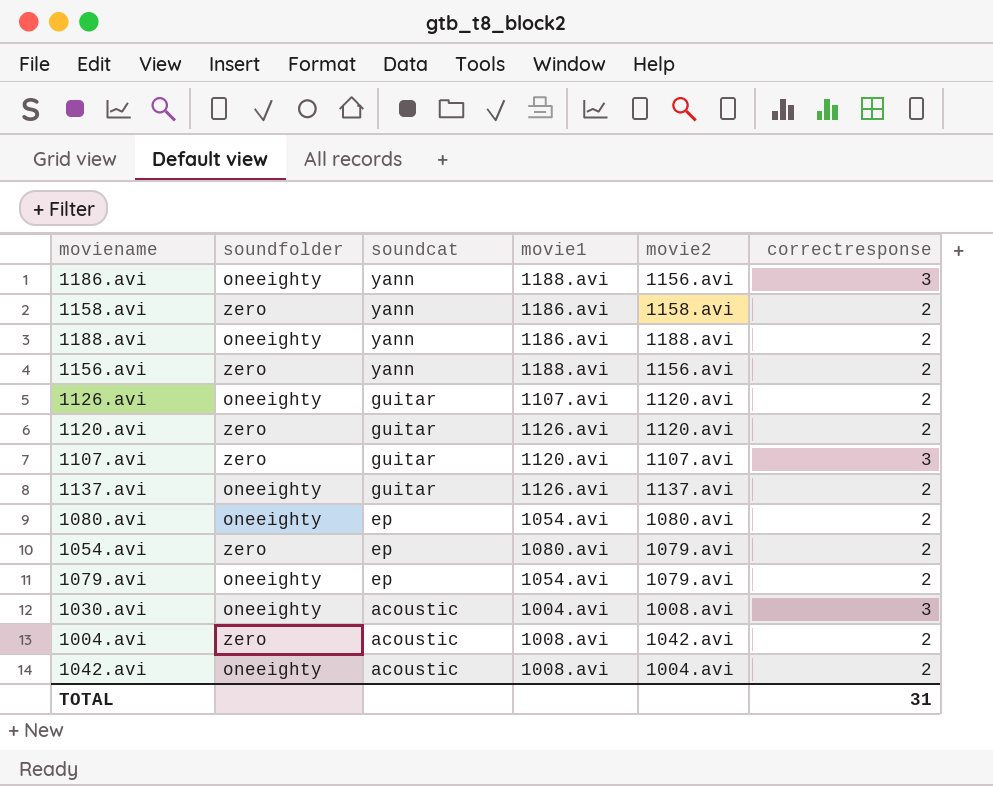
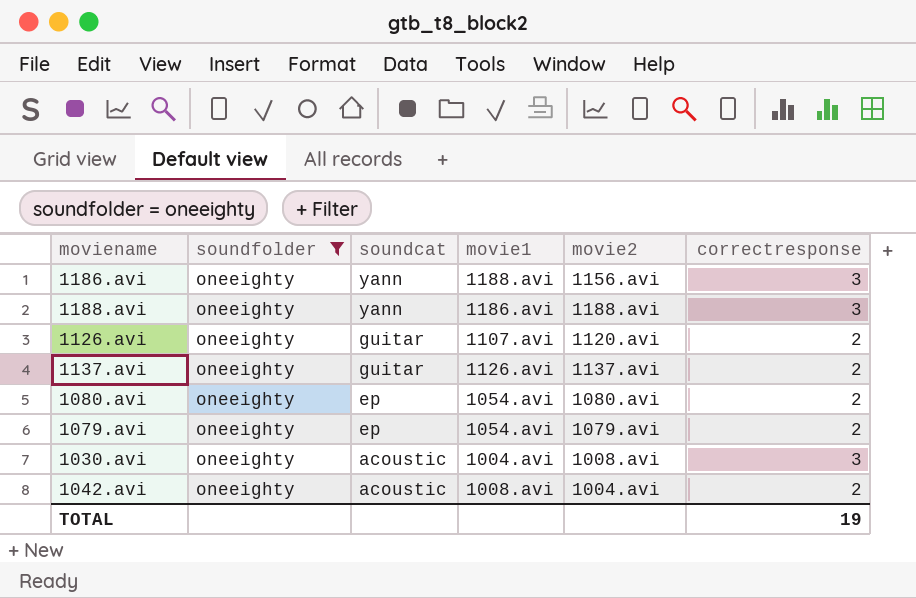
filter: none -> soundfolder = oneeighty
1188.avi | correctresponse: 2 -> 3
TOTAL | correctresponse: 31 -> 19

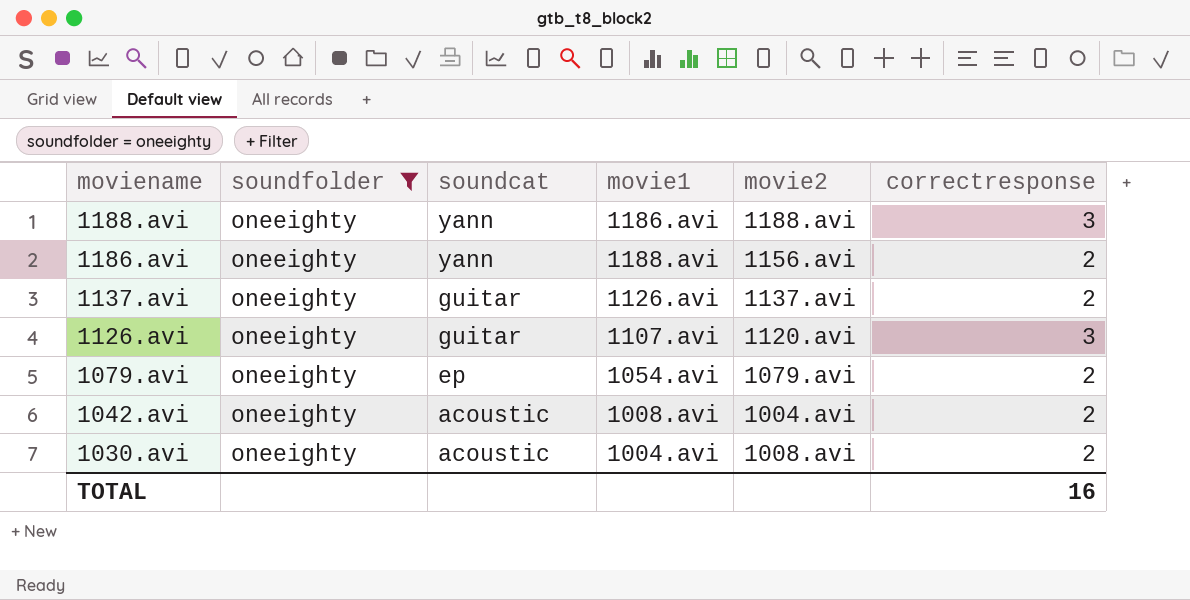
row order: soundcat descending -> moviename descending
row 1080.avi: oneeighty | ep | 1054.avi | 1080.avi | 2 -> none
1186.avi | correctresponse: 3 -> 2
1126.avi | correctresponse: 2 -> 3
1030.avi | correctresponse: 3 -> 2
TOTAL | correctresponse: 19 -> 16

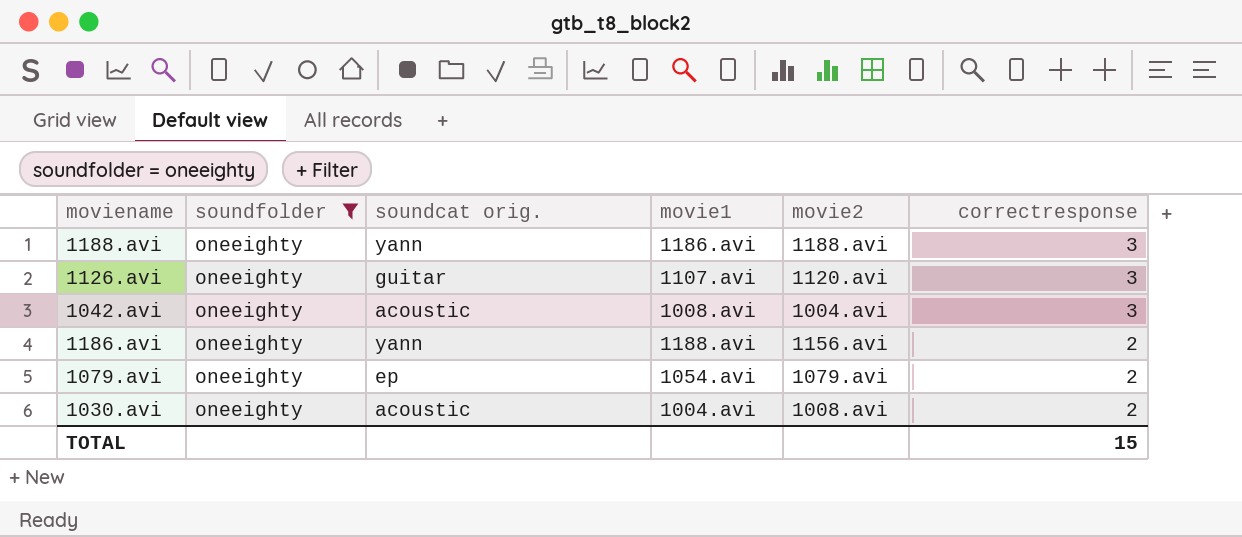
row order: moviename descending -> correctresponse descending
column name: soundcat -> soundcat orig.
row 1137.avi: oneeighty | guitar | 1126.avi | 1137.avi | 2 -> none
1042.avi | correctresponse: 2 -> 3
TOTAL | correctresponse: 16 -> 15

